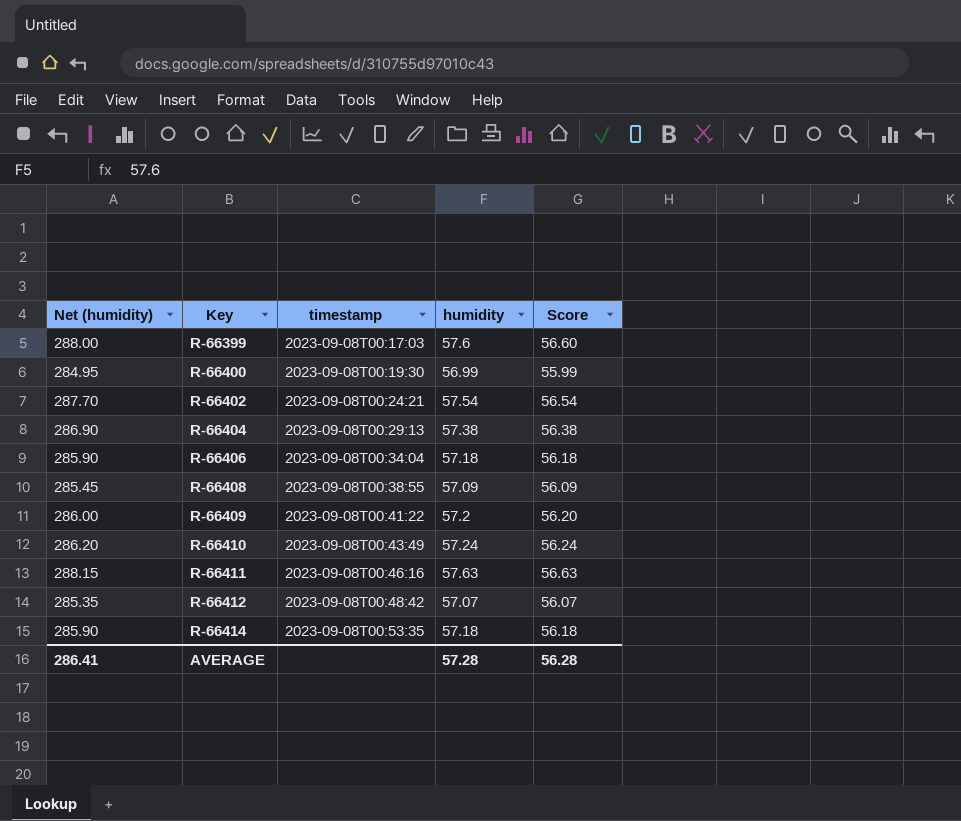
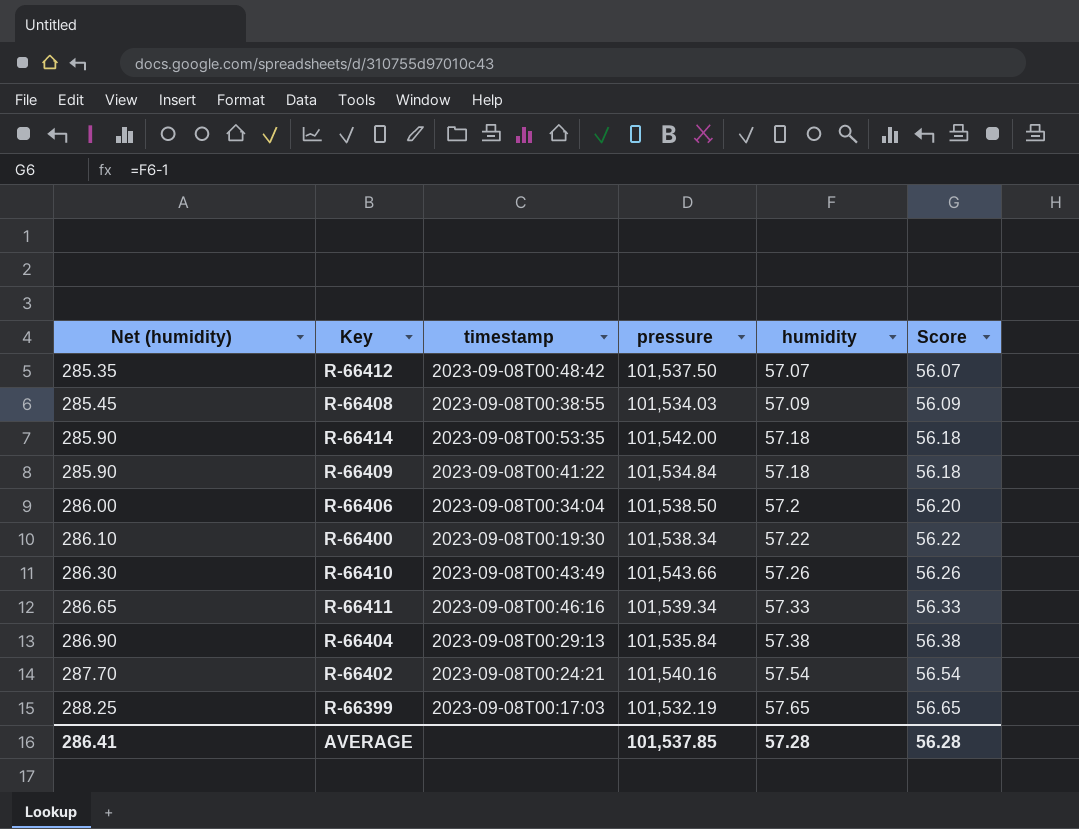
row order: Key ascending -> Net (humidity) ascending
column pressure | position: none -> 4
R-66409 | Net (humidity): 286.00 -> 285.90
R-66409 | humidity: 57.2 -> 57.18
R-66409 | Score: 56.20 -> 56.18
R-66406 | Net (humidity): 285.90 -> 286.00
R-66406 | humidity: 57.18 -> 57.2
R-66406 | Score: 56.18 -> 56.20
R-66400 | Net (humidity): 284.95 -> 286.10
R-66400 | humidity: 56.99 -> 57.22
R-66400 | Score: 55.99 -> 56.22
R-66410 | Net (humidity): 286.20 -> 286.30
R-66410 | humidity: 57.24 -> 57.26
R-66410 | Score: 56.24 -> 56.26
R-66411 | Net (humidity): 288.15 -> 286.65
R-66411 | humidity: 57.63 -> 57.33
R-66411 | Score: 56.63 -> 56.33
R-66399 | Net (humidity): 288.00 -> 288.25
R-66399 | humidity: 57.6 -> 57.65
R-66399 | Score: 56.60 -> 56.65

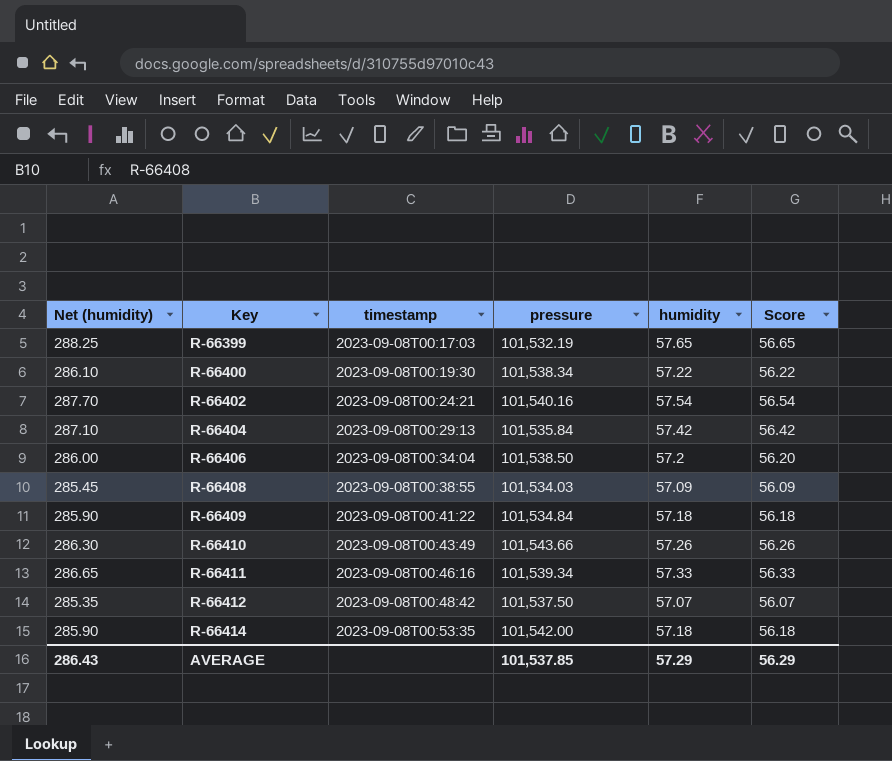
row order: Net (humidity) ascending -> Key ascending
R-66404 | Net (humidity): 286.90 -> 287.10
R-66404 | humidity: 57.38 -> 57.42
R-66404 | Score: 56.38 -> 56.42
AVERAGE | Net (humidity): 286.41 -> 286.43
AVERAGE | humidity: 57.28 -> 57.29
AVERAGE | Score: 56.28 -> 56.29

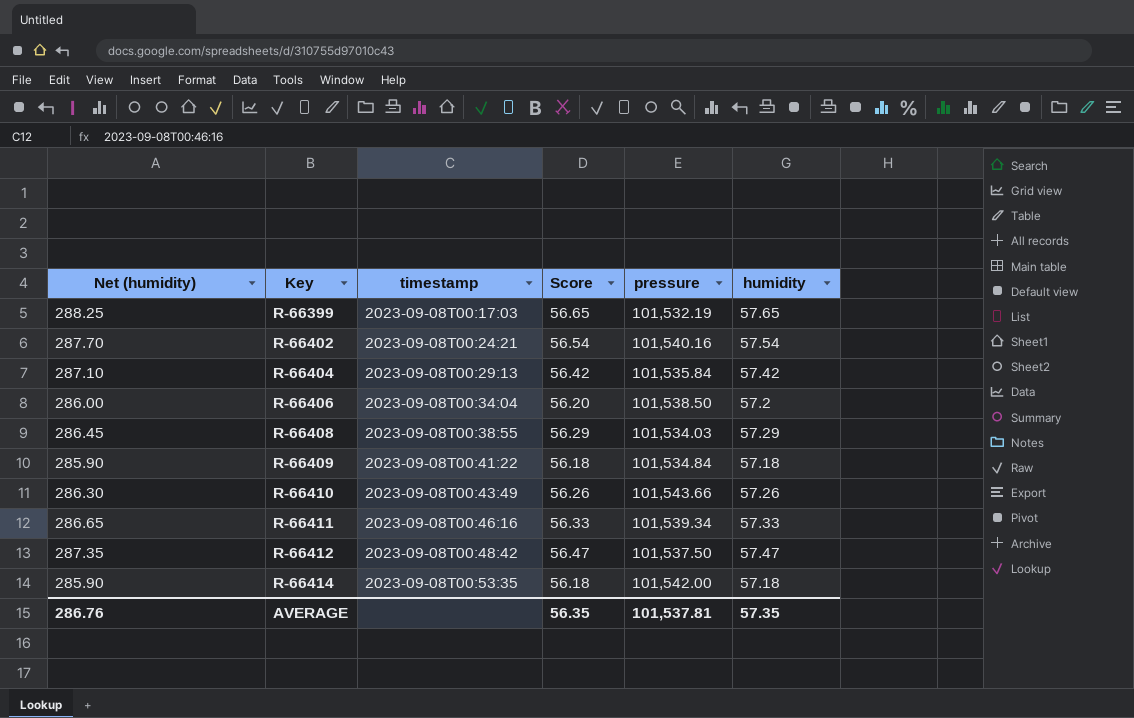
column Score | position: 6 -> 4
row R-66400: 286.10 | 2023-09-08T00:19:30 | 101,538.34 | 57.22 | 56.22 -> none
R-66408 | Net (humidity): 285.45 -> 286.45
R-66408 | Score: 56.09 -> 56.29
R-66408 | humidity: 57.09 -> 57.29
R-66412 | Net (humidity): 285.35 -> 287.35
R-66412 | Score: 56.07 -> 56.47
R-66412 | humidity: 57.07 -> 57.47
AVERAGE | Net (humidity): 286.43 -> 286.76
AVERAGE | Score: 56.29 -> 56.35
AVERAGE | pressure: 101,537.85 -> 101,537.81
AVERAGE | humidity: 57.29 -> 57.35

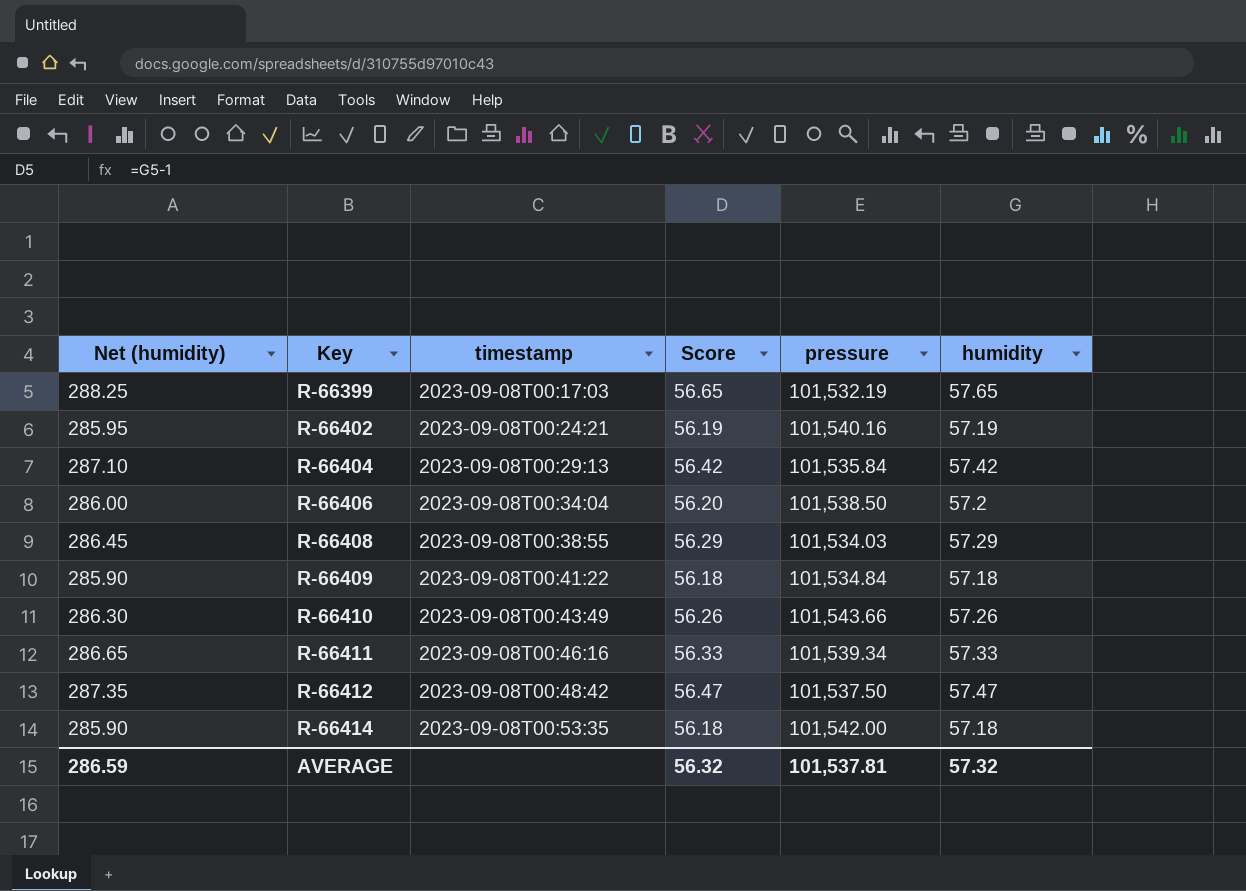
R-66402 | Net (humidity): 287.70 -> 285.95
R-66402 | Score: 56.54 -> 56.19
R-66402 | humidity: 57.54 -> 57.19
AVERAGE | Net (humidity): 286.76 -> 286.59
AVERAGE | Score: 56.35 -> 56.32
AVERAGE | humidity: 57.35 -> 57.32

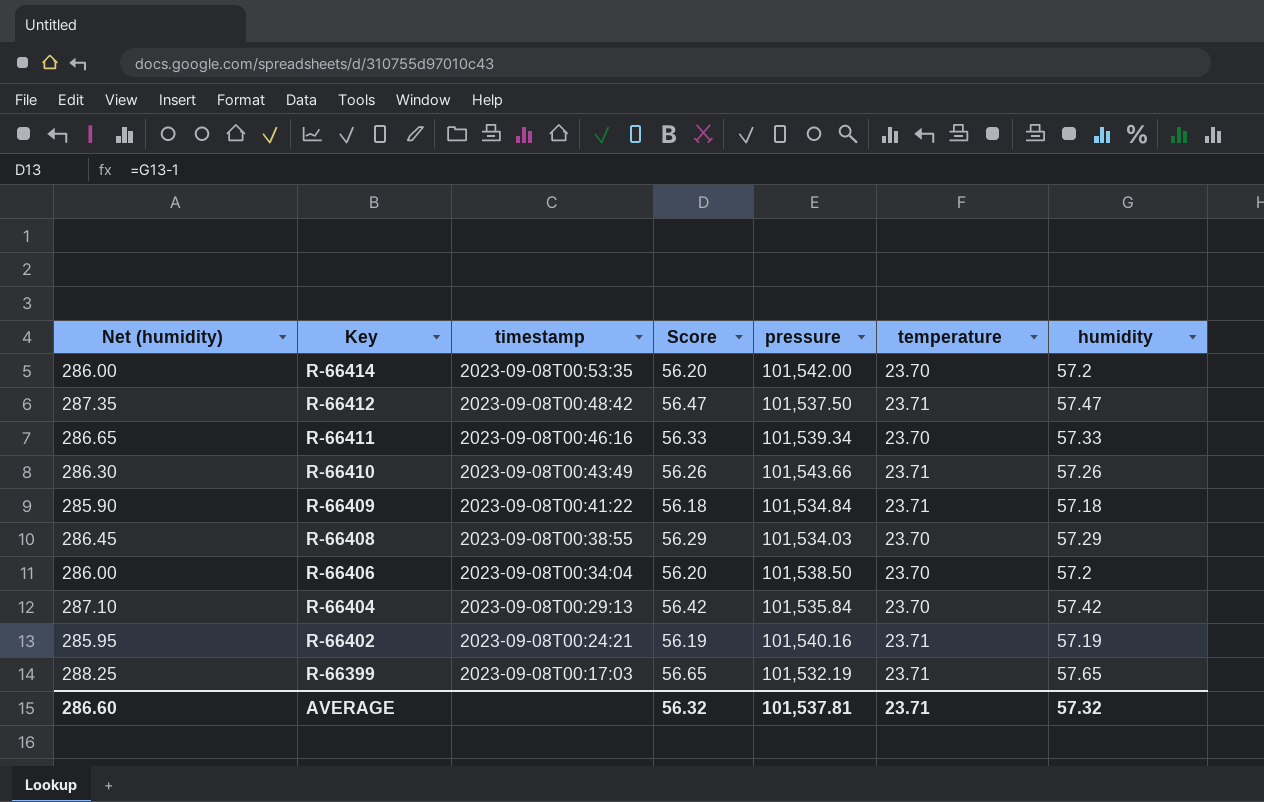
row order: Key ascending -> Key descending
column temperature | position: none -> 6
R-66414 | Net (humidity): 285.90 -> 286.00
R-66414 | Score: 56.18 -> 56.20
R-66414 | humidity: 57.18 -> 57.2
AVERAGE | Net (humidity): 286.59 -> 286.60

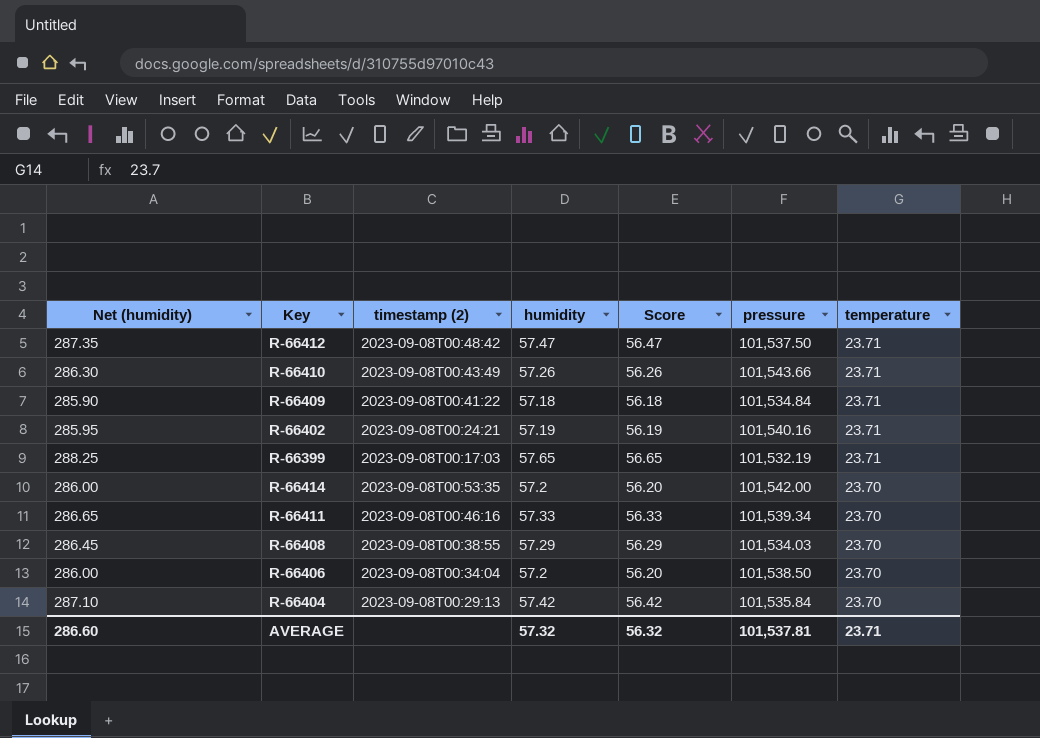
row order: Key descending -> temperature descending
column name: timestamp -> timestamp (2)
column humidity | position: 7 -> 4

